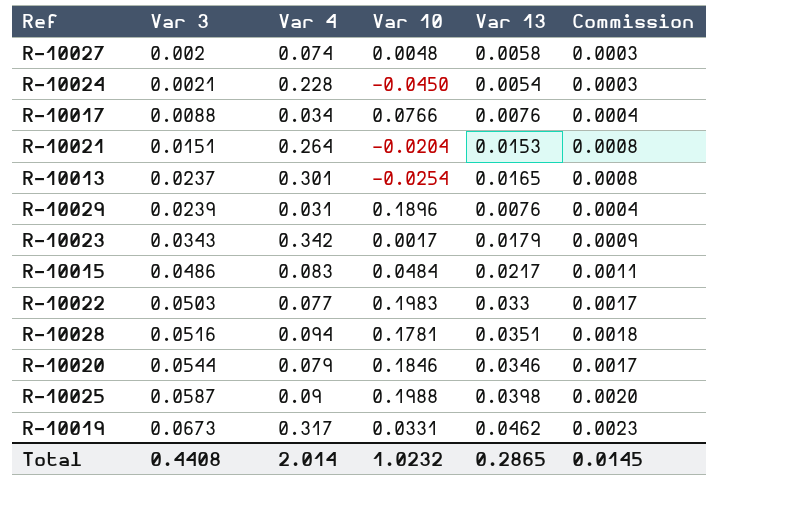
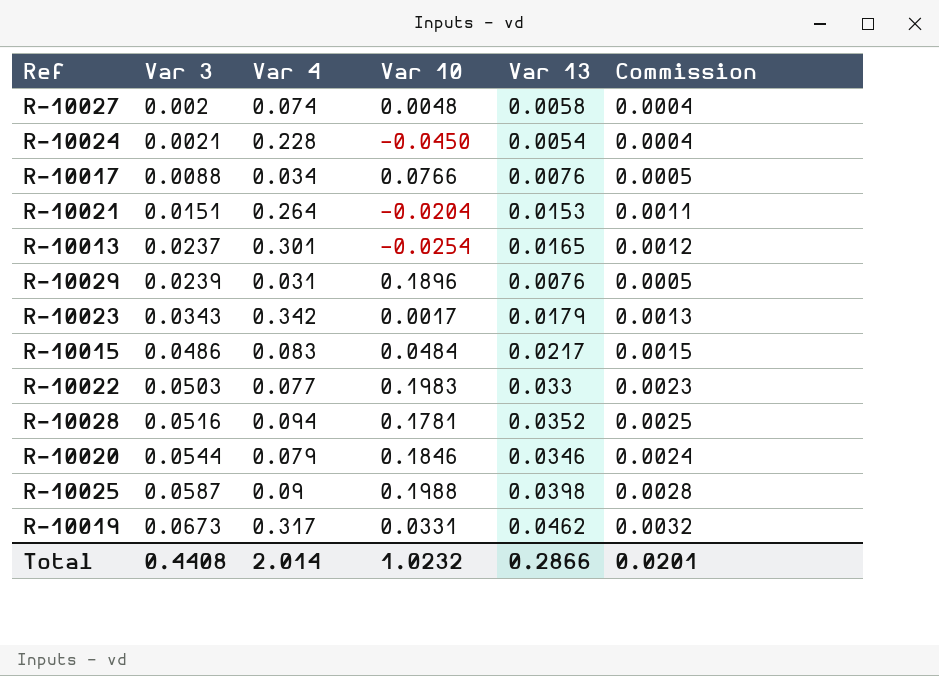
column Commission | formula: [Var 13] * 0.05 -> [Var 13] * 0.07
R-10028 | Var 13: 0.0351 -> 0.0352
Total | Var 13: 0.2865 -> 0.2866
Total | Commission: 0.0145 -> 0.0201

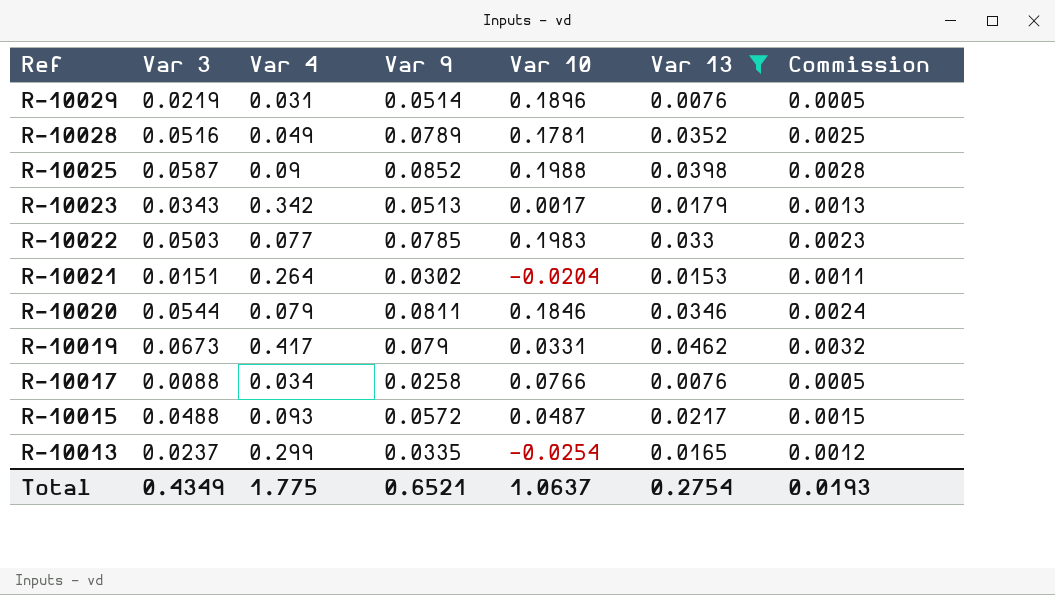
filter: none -> Var 13 >= 0.0076
row order: Var 3 ascending -> Ref descending
column Var 9 | position: none -> 4
R-10029 | Var 3: 0.0239 -> 0.0219
R-10028 | Var 4: 0.094 -> 0.049
R-10019 | Var 4: 0.317 -> 0.417
R-10015 | Var 3: 0.0486 -> 0.0488
R-10015 | Var 4: 0.083 -> 0.093
R-10015 | Var 10: 0.0484 -> 0.0487
R-10013 | Var 4: 0.301 -> 0.299
Total | Var 3: 0.4408 -> 0.4349
Total | Var 4: 2.014 -> 1.775
Total | Var 10: 1.0232 -> 1.0637
Total | Var 13: 0.2866 -> 0.2754
Total | Commission: 0.0201 -> 0.0193

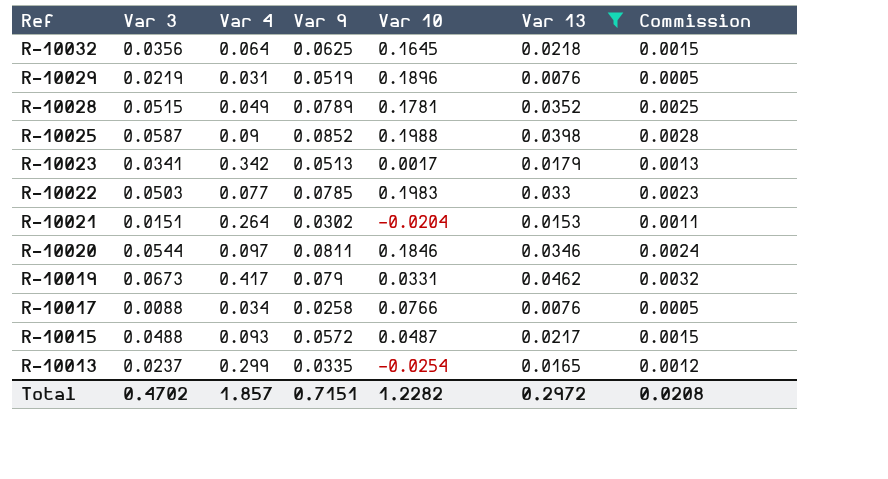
row R-10032: none -> 0.0356 | 0.064 | 0.0625 | 0.1645 | 0.0218 | 0.0015
R-10029 | Var 9: 0.0514 -> 0.0519
R-10028 | Var 3: 0.0516 -> 0.0515
R-10023 | Var 3: 0.0343 -> 0.0341
R-10020 | Var 4: 0.079 -> 0.097
Total | Var 3: 0.4349 -> 0.4702
Total | Var 4: 1.775 -> 1.857
Total | Var 9: 0.6521 -> 0.7151
Total | Var 10: 1.0637 -> 1.2282
Total | Var 13: 0.2754 -> 0.2972
Total | Commission: 0.0193 -> 0.0208

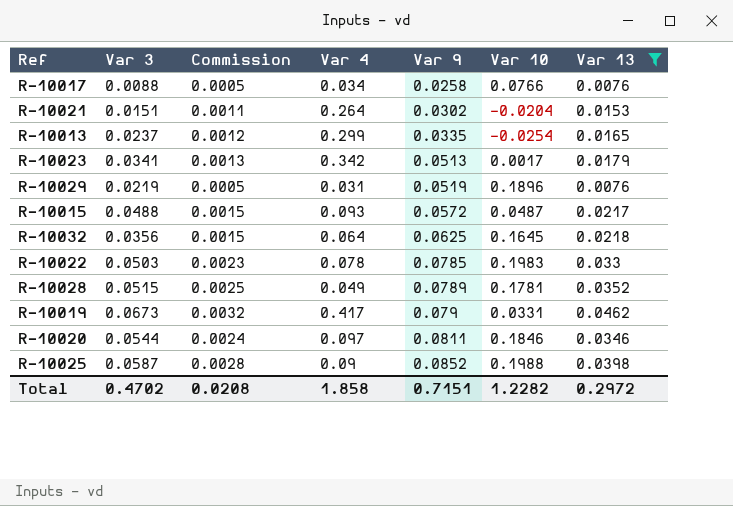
row order: Ref descending -> Var 9 ascending
column Commission | position: 7 -> 3
R-10022 | Var 4: 0.077 -> 0.078
Total | Var 4: 1.857 -> 1.858

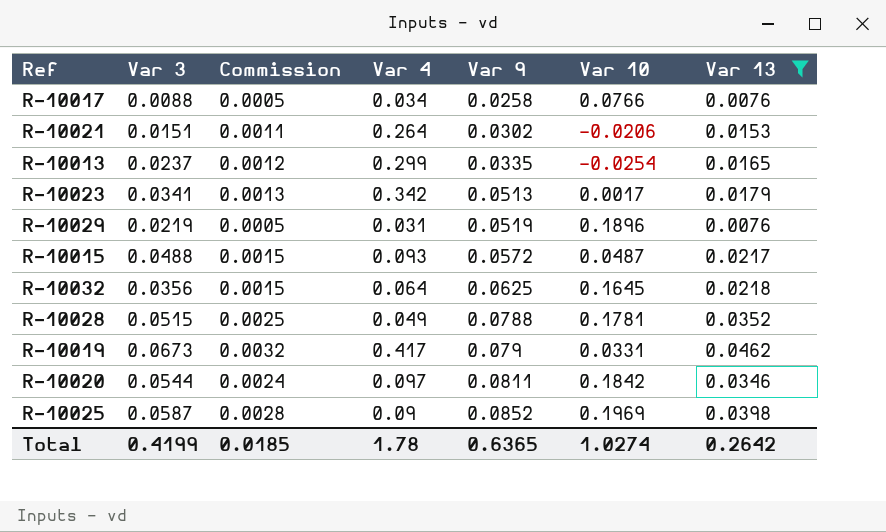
row R-10022: 0.0503 | 0.0023 | 0.078 | 0.0785 | 0.1983 | 0.033 -> none
R-10021 | Var 10: -0.0204 -> -0.0206
R-10028 | Var 9: 0.0789 -> 0.0788
R-10020 | Var 10: 0.1846 -> 0.1842
R-10025 | Var 10: 0.1988 -> 0.1969
Total | Var 3: 0.4702 -> 0.4199
Total | Commission: 0.0208 -> 0.0185
Total | Var 4: 1.858 -> 1.78
Total | Var 9: 0.7151 -> 0.6365
Total | Var 10: 1.2282 -> 1.0274
Total | Var 13: 0.2972 -> 0.2642

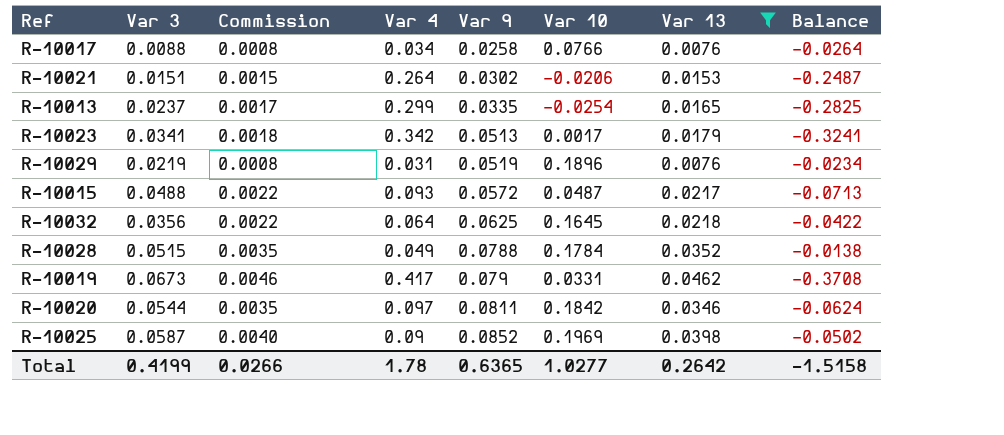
column Commission | formula: [Var 13] * 0.07 -> [Var 13] * 0.1
column Balance | formula: none -> [Var 13] - [Var 4]
R-10028 | Var 10: 0.1781 -> 0.1784
Total | Commission: 0.0185 -> 0.0266
Total | Var 10: 1.0274 -> 1.0277

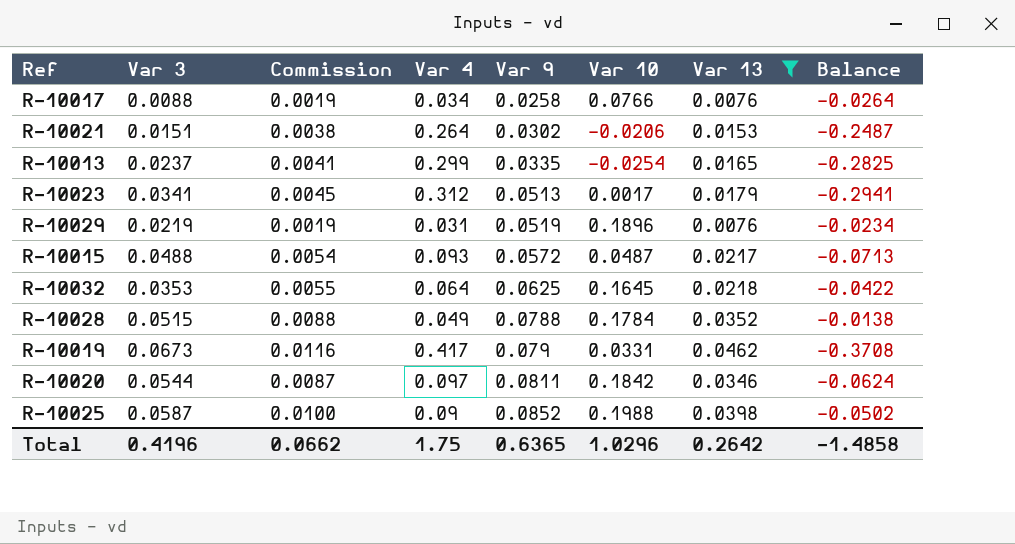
column Commission | formula: [Var 13] * 0.1 -> [Var 13] * 0.25
R-10023 | Var 4: 0.342 -> 0.312
R-10023 | Balance: -0.3241 -> -0.2941
R-10032 | Var 3: 0.0356 -> 0.0353
R-10025 | Var 10: 0.1969 -> 0.1988
Total | Var 3: 0.4199 -> 0.4196
Total | Commission: 0.0266 -> 0.0662
Total | Var 4: 1.78 -> 1.75
Total | Var 10: 1.0277 -> 1.0296
Total | Balance: -1.5158 -> -1.4858

